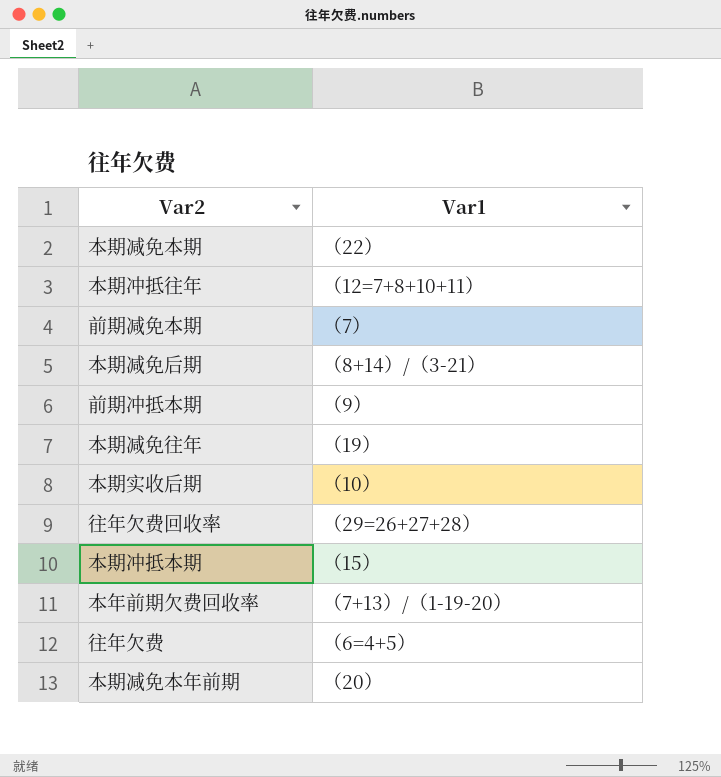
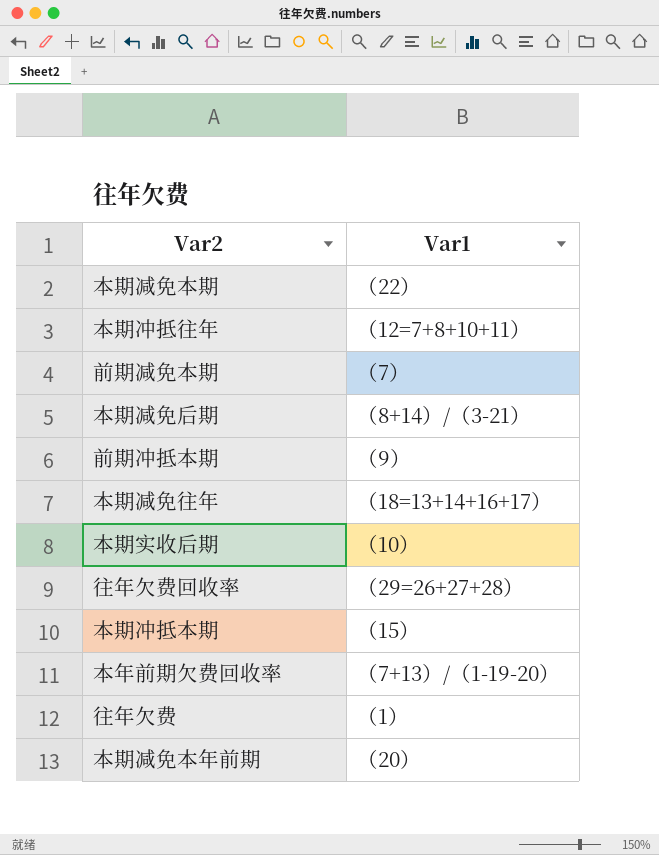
本期减免往年 | Var1: （19） -> （18=13+14+16+17）
往年欠费 | Var1: （6=4+5） -> （1）

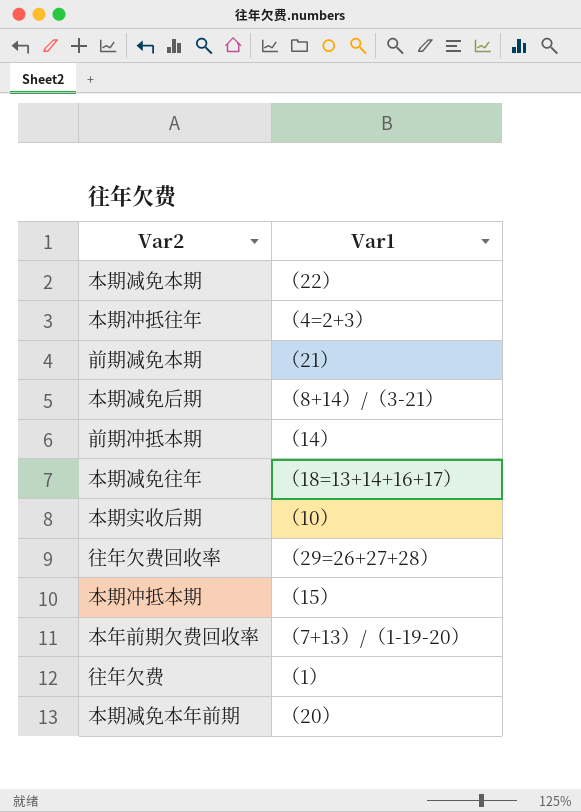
本期冲抵往年 | Var1: （12=7+8+10+11） -> （4=2+3）
前期减免本期 | Var1: （7） -> （21）
前期冲抵本期 | Var1: （9） -> （14）

